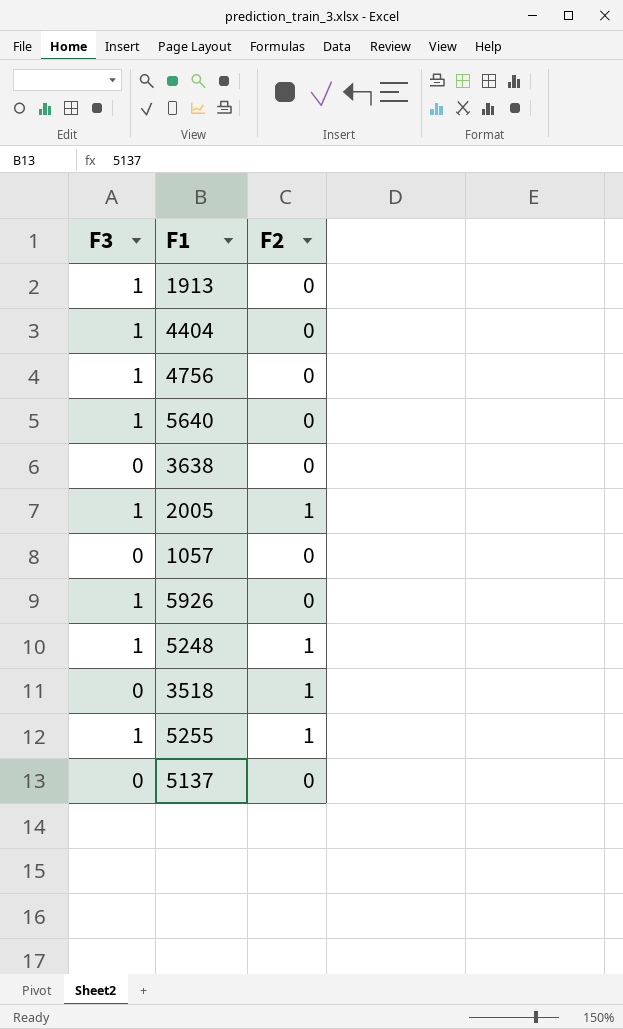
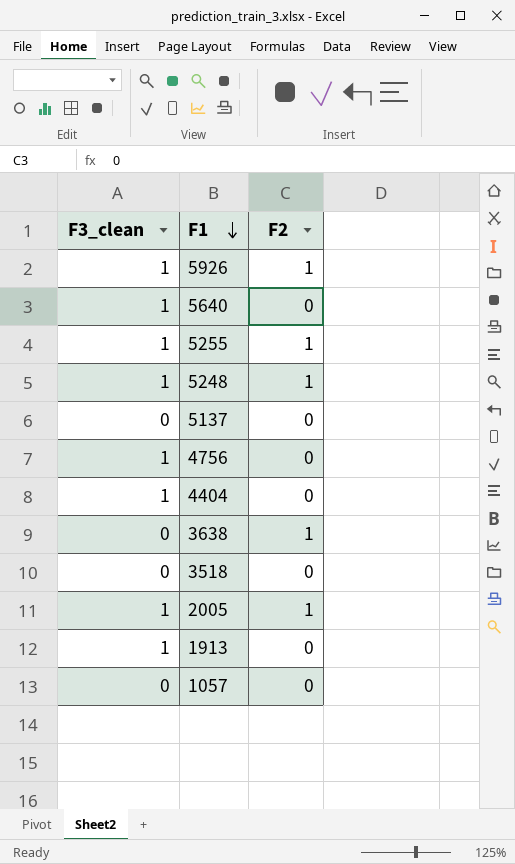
row order: none -> F1 descending
column name: F3 -> F3_clean
5926 | F2: 0 -> 1
3638 | F2: 0 -> 1
3518 | F2: 1 -> 0

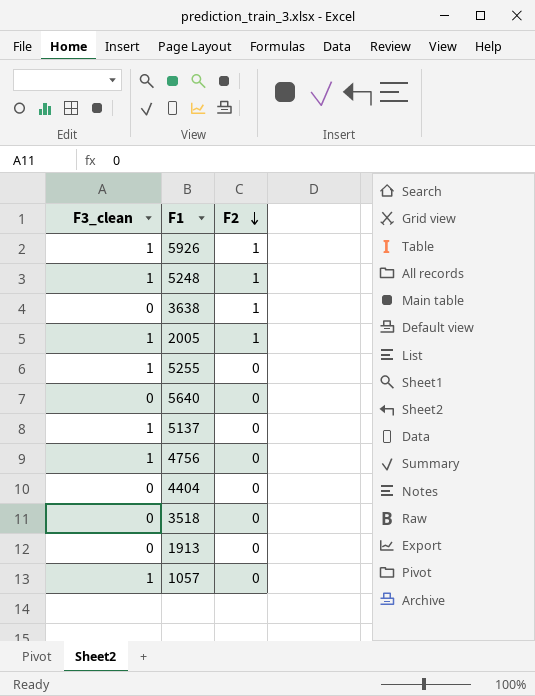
row order: F1 descending -> F2 descending
5255 | F2: 1 -> 0
5640 | F3_clean: 1 -> 0
5137 | F3_clean: 0 -> 1
4404 | F3_clean: 1 -> 0
1913 | F3_clean: 1 -> 0
1057 | F3_clean: 0 -> 1

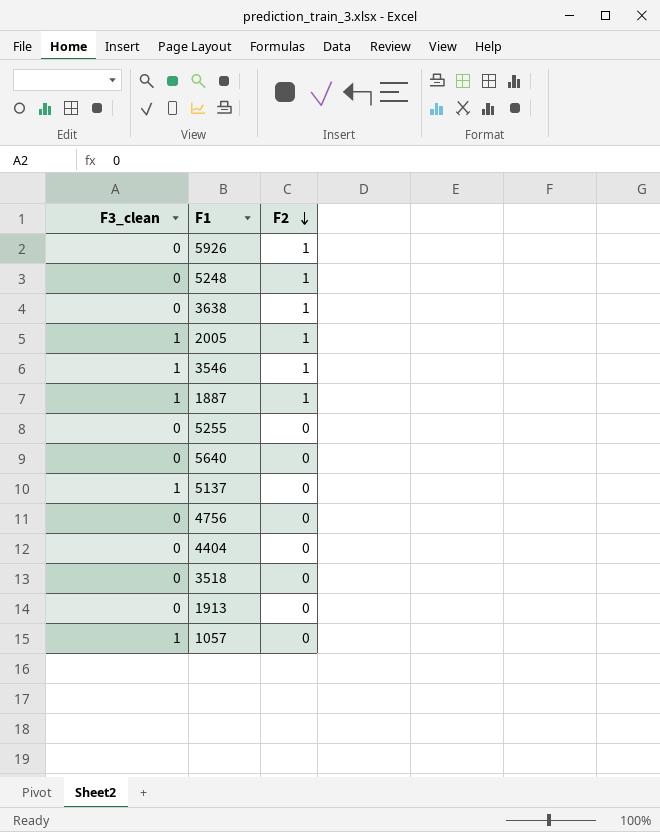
5926 | F3_clean: 1 -> 0
5248 | F3_clean: 1 -> 0
row 3546: none -> 1 | 1
row 1887: none -> 1 | 1
5255 | F3_clean: 1 -> 0
4756 | F3_clean: 1 -> 0

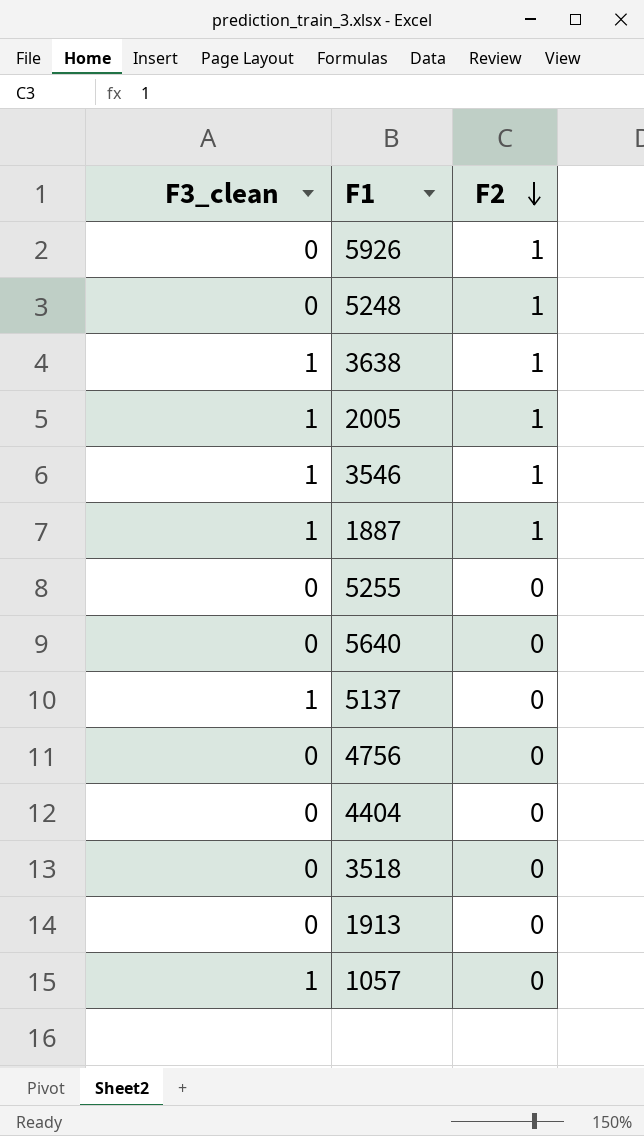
3638 | F3_clean: 0 -> 1

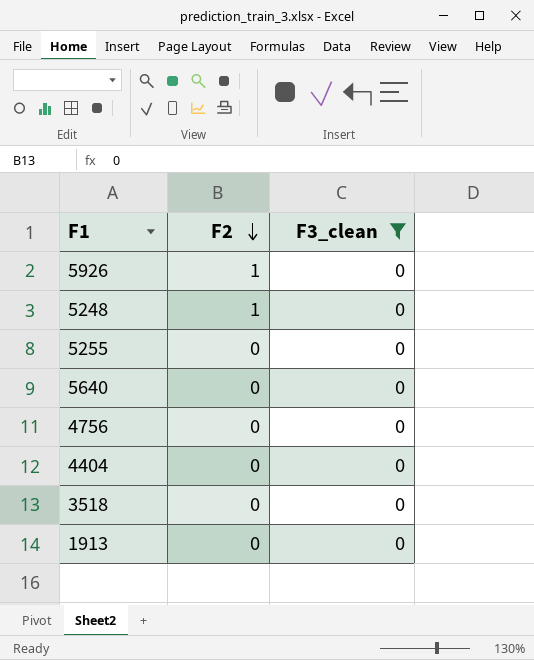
filter: none -> F3_clean = 0
column F3_clean | position: 1 -> 3

